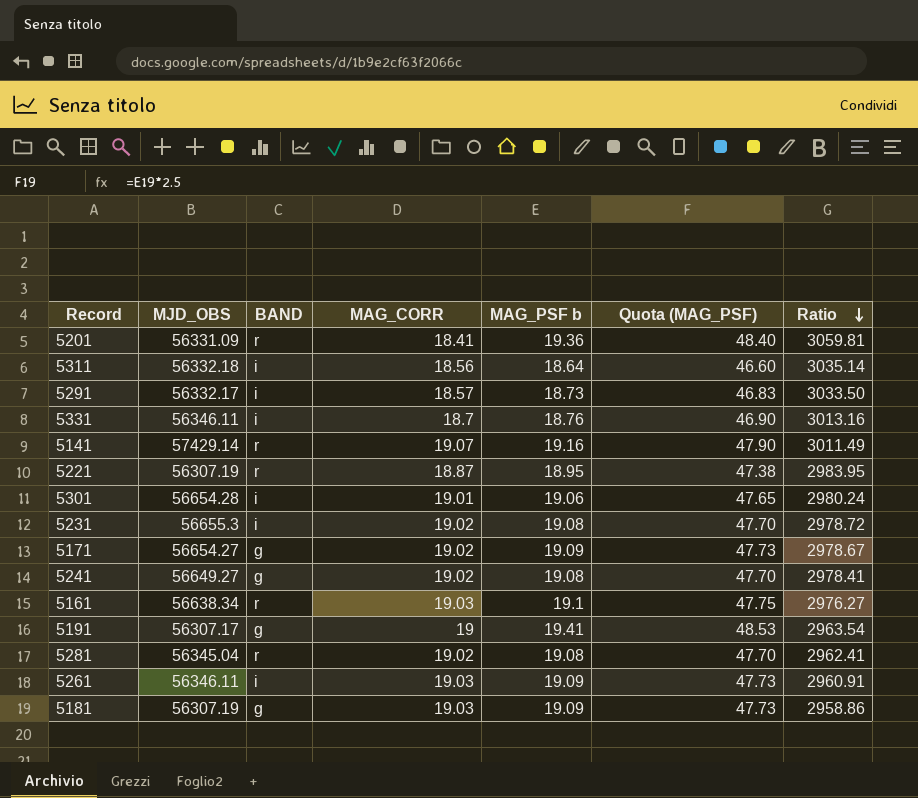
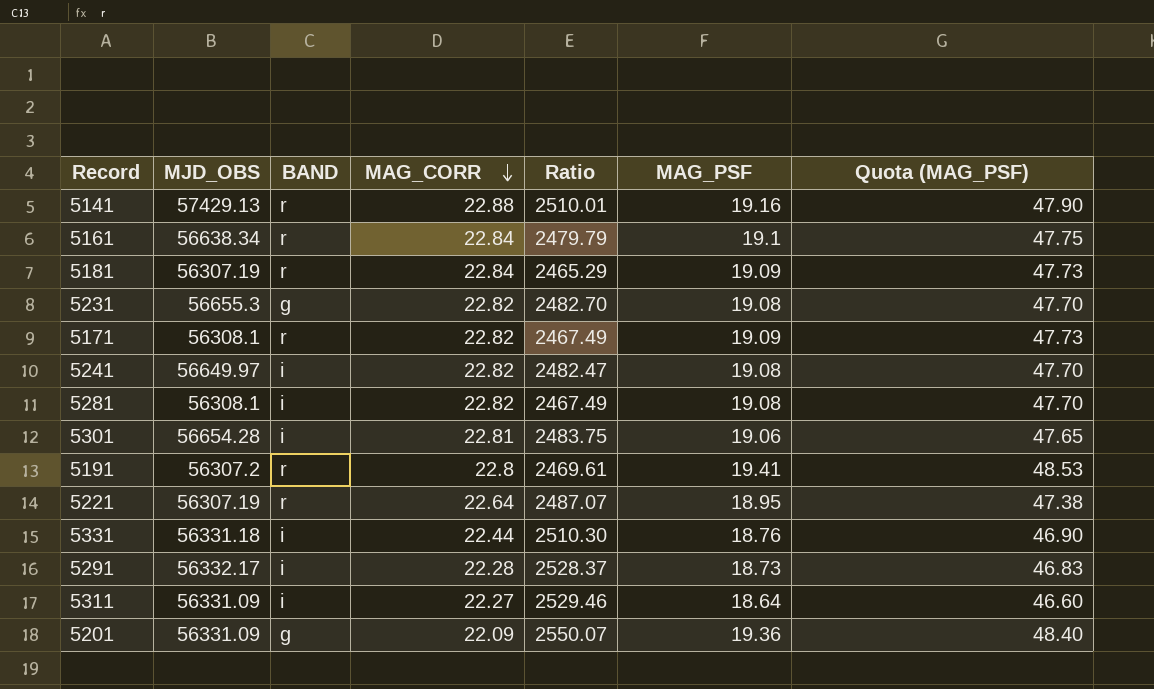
row order: Ratio descending -> MAG_CORR descending
column Ratio | position: 7 -> 5
column name: MAG_PSF b -> MAG_PSF
row 5261: 56346.11 | i | 19.03 | 19.09 | 47.73 | 2960.91 -> none
5141 | MJD_OBS: 57429.14 -> 57429.13
5141 | MAG_CORR: 19.07 -> 22.88
5141 | Ratio: 3011.49 -> 2510.01
5161 | MAG_CORR: 19.03 -> 22.84
5161 | Ratio: 2976.27 -> 2479.79
5181 | BAND: g -> r
5181 | MAG_CORR: 19.03 -> 22.84
5181 | Ratio: 2958.86 -> 2465.29
5231 | BAND: i -> g
5231 | MAG_CORR: 19.02 -> 22.82
5231 | Ratio: 2978.72 -> 2482.70
5171 | MJD_OBS: 56654.27 -> 56308.1
5171 | BAND: g -> r
5171 | MAG_CORR: 19.02 -> 22.82
5171 | Ratio: 2978.67 -> 2467.49
5241 | MJD_OBS: 56649.27 -> 56649.97
5241 | BAND: g -> i
5241 | MAG_CORR: 19.02 -> 22.82
5241 | Ratio: 2978.41 -> 2482.47
5281 | MJD_OBS: 56345.04 -> 56308.1
5281 | BAND: r -> i
5281 | MAG_CORR: 19.02 -> 22.82
5281 | Ratio: 2962.41 -> 2467.49
5301 | MAG_CORR: 19.01 -> 22.81
5301 | Ratio: 2980.24 -> 2483.75
5191 | MJD_OBS: 56307.17 -> 56307.2
5191 | BAND: g -> r
5191 | MAG_CORR: 19 -> 22.8
5191 | Ratio: 2963.54 -> 2469.61
5221 | MAG_CORR: 18.87 -> 22.64
5221 | Ratio: 2983.95 -> 2487.07
5331 | MJD_OBS: 56346.11 -> 56331.18
5331 | MAG_CORR: 18.7 -> 22.44
5331 | Ratio: 3013.16 -> 2510.30
5291 | MAG_CORR: 18.57 -> 22.28
5291 | Ratio: 3033.50 -> 2528.37
5311 | MJD_OBS: 56332.18 -> 56331.09
5311 | MAG_CORR: 18.56 -> 22.27
5311 | Ratio: 3035.14 -> 2529.46
5201 | BAND: r -> g
5201 | MAG_CORR: 18.41 -> 22.09
5201 | Ratio: 3059.81 -> 2550.07

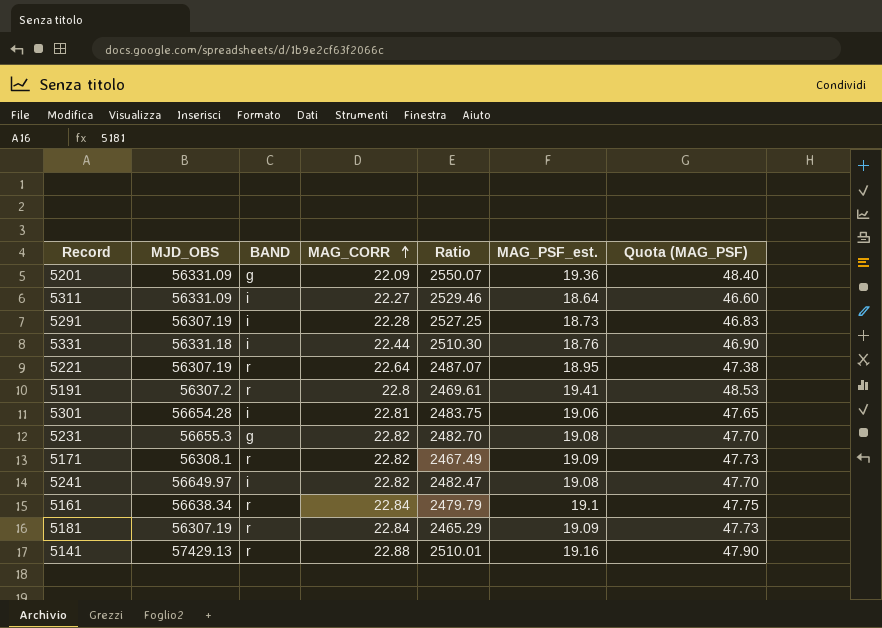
row order: MAG_CORR descending -> MAG_CORR ascending
column name: MAG_PSF -> MAG_PSF_est.
row 5281: 56308.1 | i | 22.82 | 2467.49 | 19.08 | 47.70 -> none
5291 | MJD_OBS: 56332.17 -> 56307.19
5291 | Ratio: 2528.37 -> 2527.25

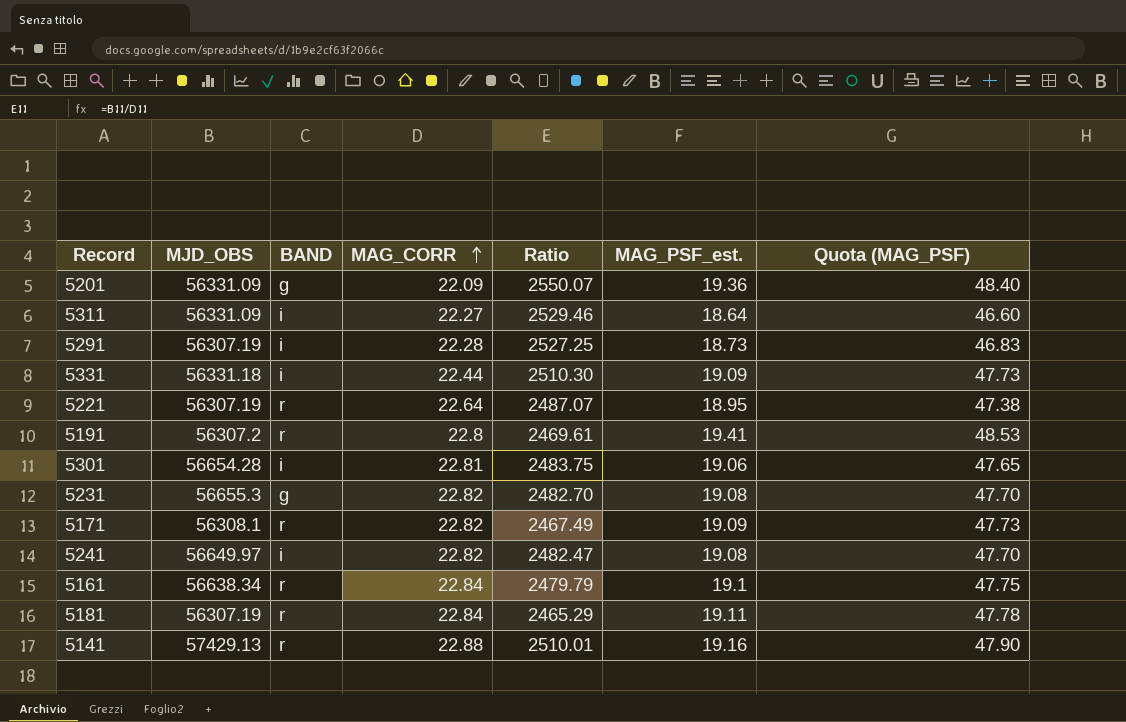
5331 | MAG_PSF_est.: 18.76 -> 19.09
5331 | Quota (MAG_PSF): 46.90 -> 47.73
5181 | MAG_PSF_est.: 19.09 -> 19.11
5181 | Quota (MAG_PSF): 47.73 -> 47.78

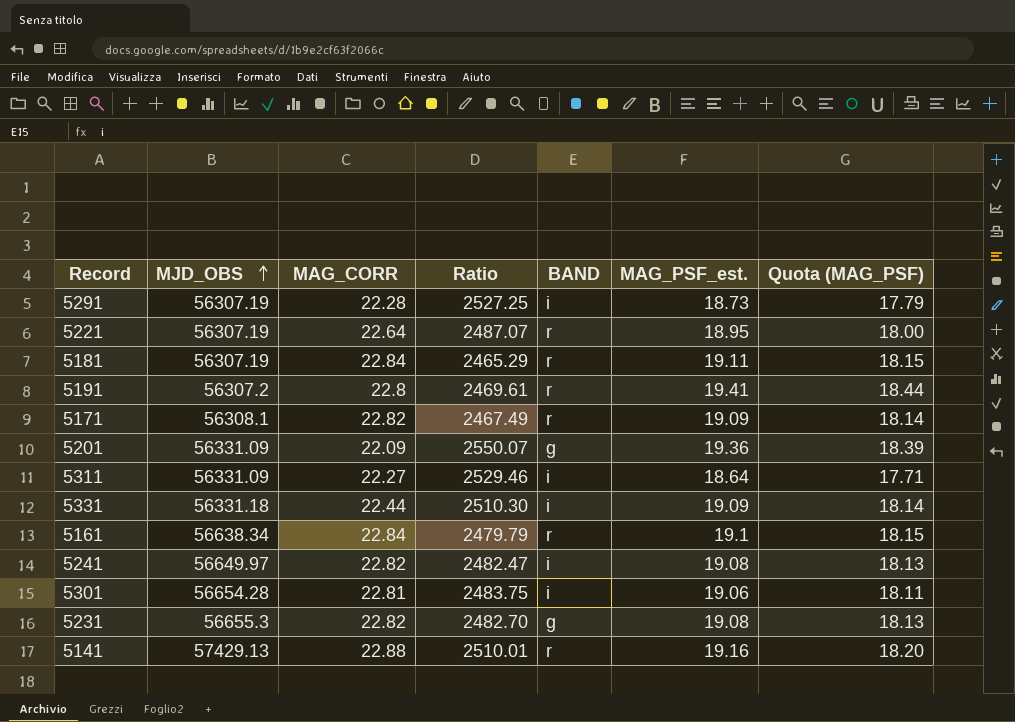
row order: MAG_CORR ascending -> MJD_OBS ascending
column BAND | position: 3 -> 5
column Quota (MAG_PSF) | formula: [MAG_PSF_est.] * 2.5 -> [MAG_PSF_est.] * 0.95

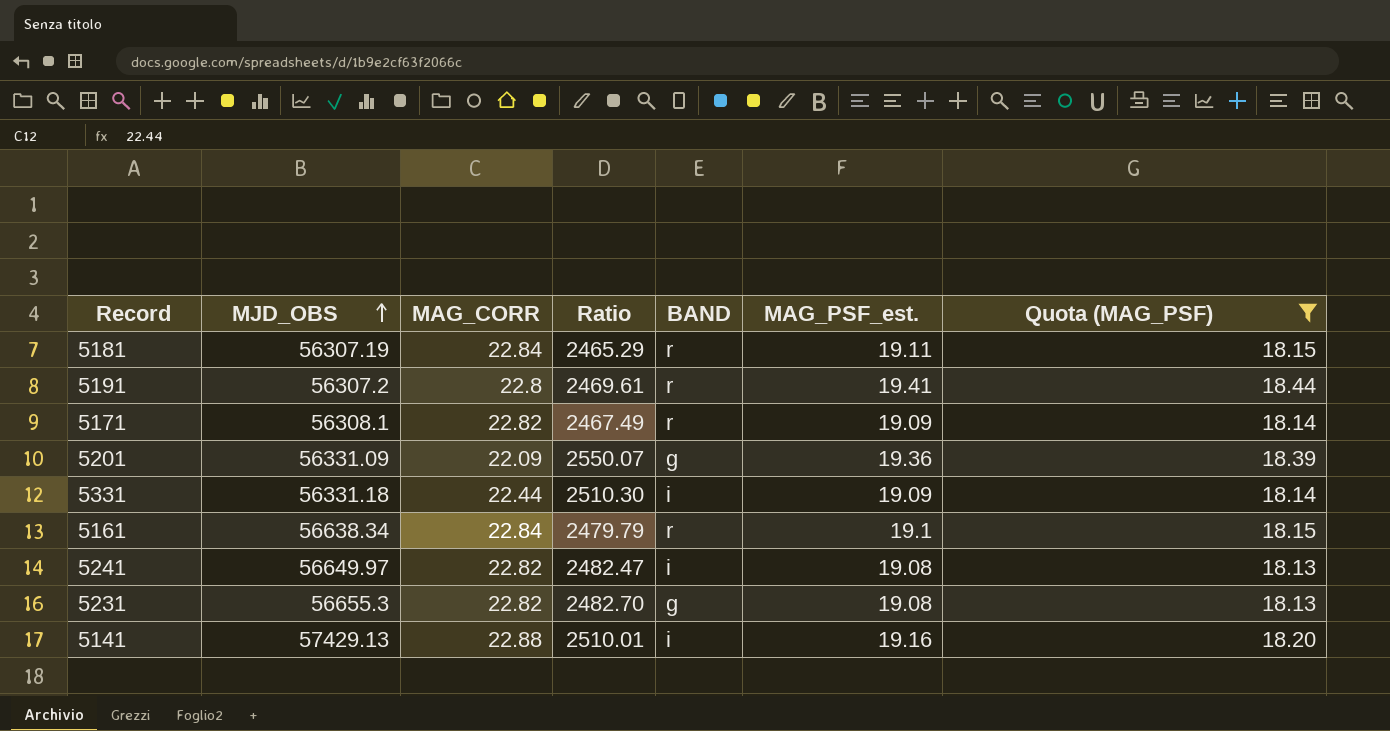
filter: none -> Quota (MAG_PSF) >= 18.13
5141 | BAND: r -> i

